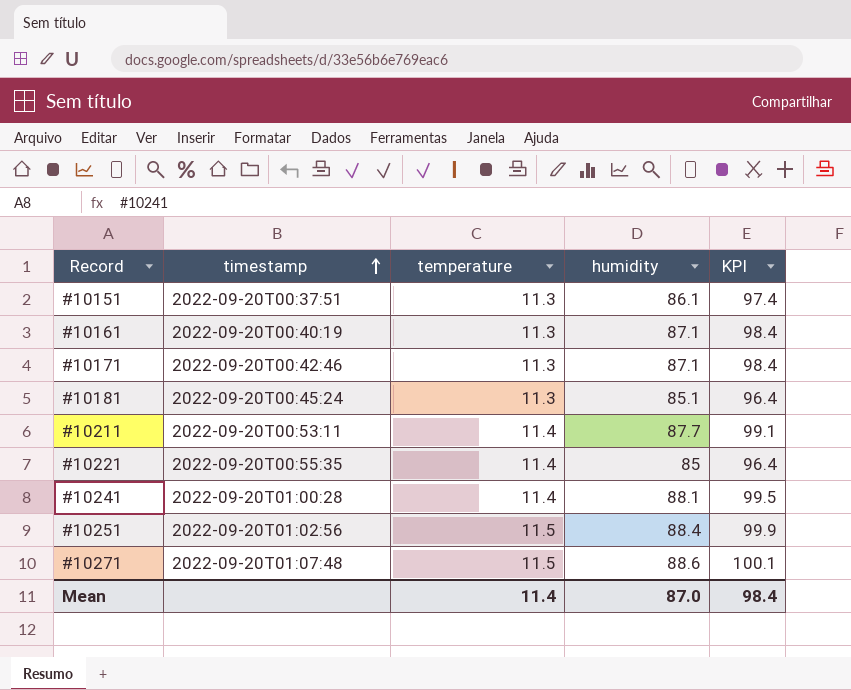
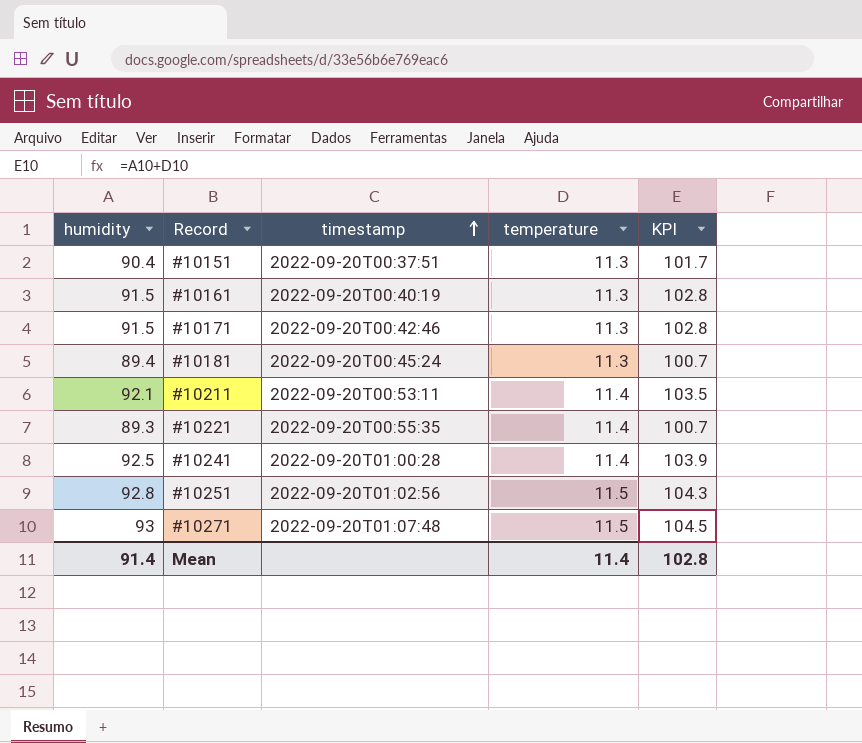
column humidity | position: 4 -> 1
#10151 | humidity: 86.1 -> 90.4
#10151 | KPI: 97.4 -> 101.7
#10161 | humidity: 87.1 -> 91.5
#10161 | KPI: 98.4 -> 102.8
#10171 | humidity: 87.1 -> 91.5
#10171 | KPI: 98.4 -> 102.8
#10181 | humidity: 85.1 -> 89.4
#10181 | KPI: 96.4 -> 100.7
#10211 | humidity: 87.7 -> 92.1
#10211 | KPI: 99.1 -> 103.5
#10221 | humidity: 85 -> 89.3
#10221 | KPI: 96.4 -> 100.7
#10241 | humidity: 88.1 -> 92.5
#10241 | KPI: 99.5 -> 103.9
#10251 | humidity: 88.4 -> 92.8
#10251 | KPI: 99.9 -> 104.3
#10271 | humidity: 88.6 -> 93
#10271 | KPI: 100.1 -> 104.5
Mean | humidity: 87.0 -> 91.4
Mean | KPI: 98.4 -> 102.8

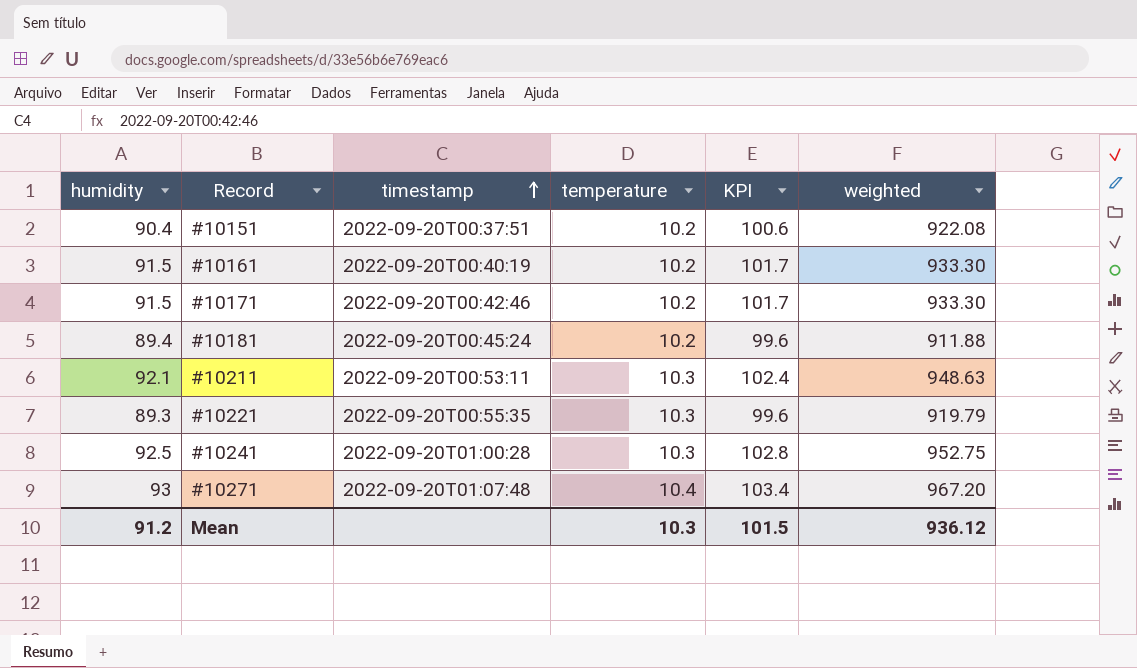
column weighted | formula: none -> [humidity] * [temperature]
row #10251: 92.8 | 2022-09-20T01:02:56 | 11.5 | 104.3 -> none
#10151 | temperature: 11.3 -> 10.2
#10151 | KPI: 101.7 -> 100.6
#10161 | temperature: 11.3 -> 10.2
#10161 | KPI: 102.8 -> 101.7
#10171 | temperature: 11.3 -> 10.2
#10171 | KPI: 102.8 -> 101.7
#10181 | temperature: 11.3 -> 10.2
#10181 | KPI: 100.7 -> 99.6
#10211 | temperature: 11.4 -> 10.3
#10211 | KPI: 103.5 -> 102.4
#10221 | temperature: 11.4 -> 10.3
#10221 | KPI: 100.7 -> 99.6
#10241 | temperature: 11.4 -> 10.3
#10241 | KPI: 103.9 -> 102.8
#10271 | temperature: 11.5 -> 10.4
#10271 | KPI: 104.5 -> 103.4
Mean | humidity: 91.4 -> 91.2
Mean | temperature: 11.4 -> 10.3
Mean | KPI: 102.8 -> 101.5

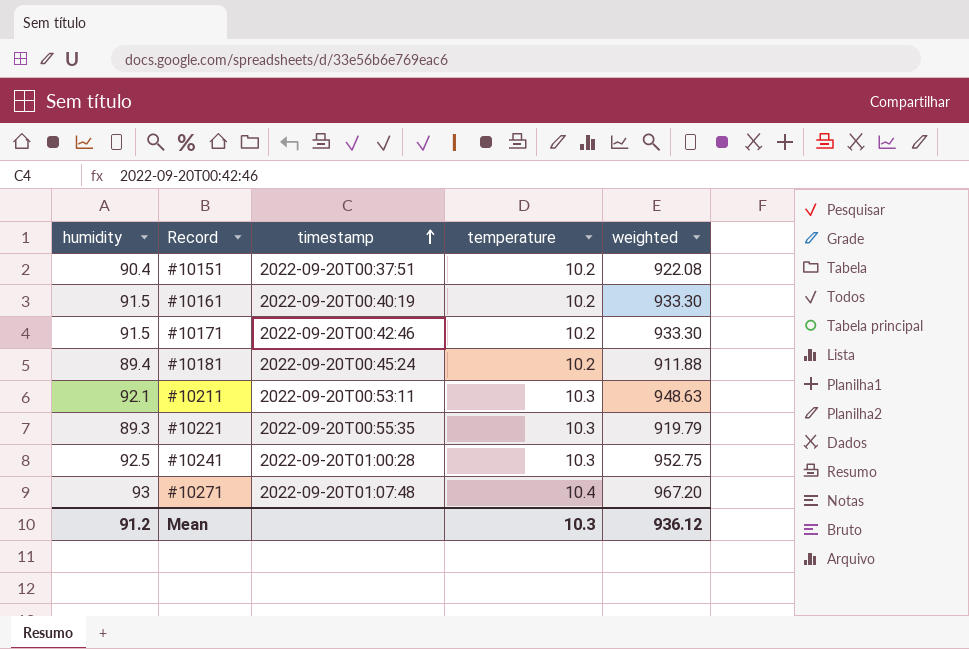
column KPI | formula: [humidity] + [temperature] -> none

